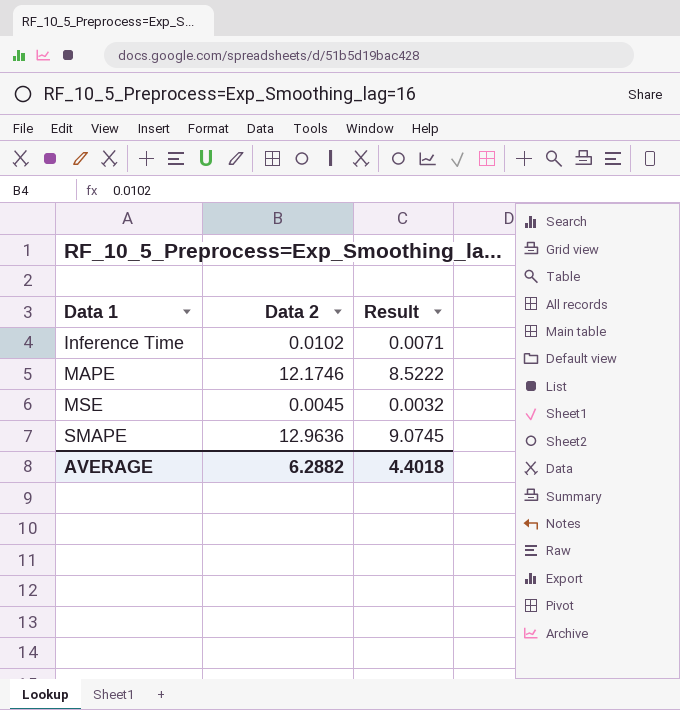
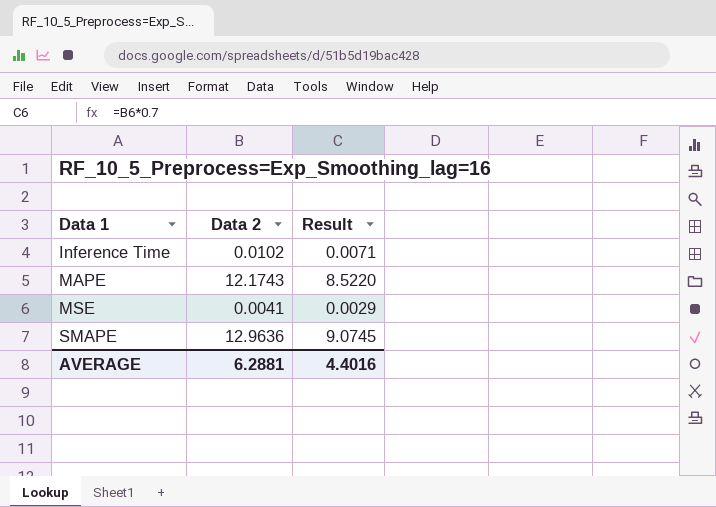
MAPE | Data 2: 12.1746 -> 12.1743
MAPE | Result: 8.5222 -> 8.5220
MSE | Data 2: 0.0045 -> 0.0041
MSE | Result: 0.0032 -> 0.0029
AVERAGE | Data 2: 6.2882 -> 6.2881
AVERAGE | Result: 4.4018 -> 4.4016

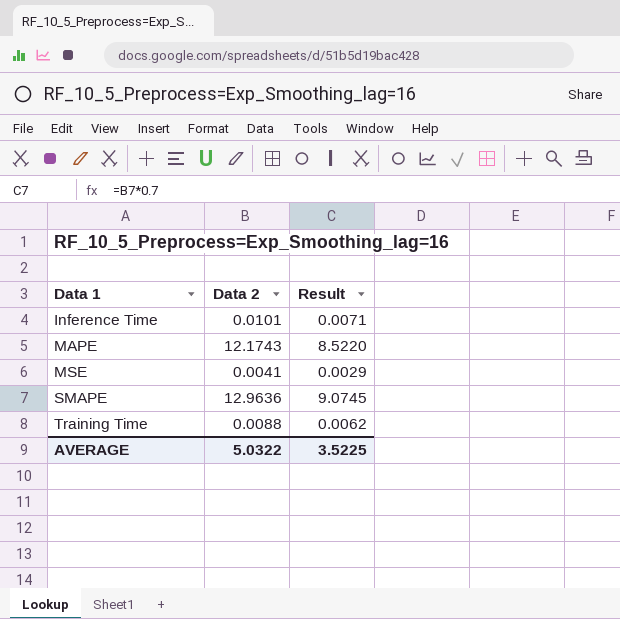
Inference Time | Data 2: 0.0102 -> 0.0101
row Training Time: none -> 0.0088 | 0.0062
AVERAGE | Data 2: 6.2881 -> 5.0322
AVERAGE | Result: 4.4016 -> 3.5225

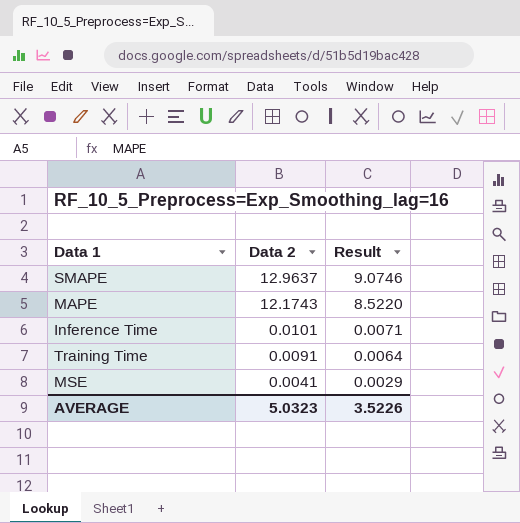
row order: Data 1 ascending -> Data 2 descending
SMAPE | Data 2: 12.9636 -> 12.9637
SMAPE | Result: 9.0745 -> 9.0746
Training Time | Data 2: 0.0088 -> 0.0091
Training Time | Result: 0.0062 -> 0.0064
AVERAGE | Data 2: 5.0322 -> 5.0323
AVERAGE | Result: 3.5225 -> 3.5226

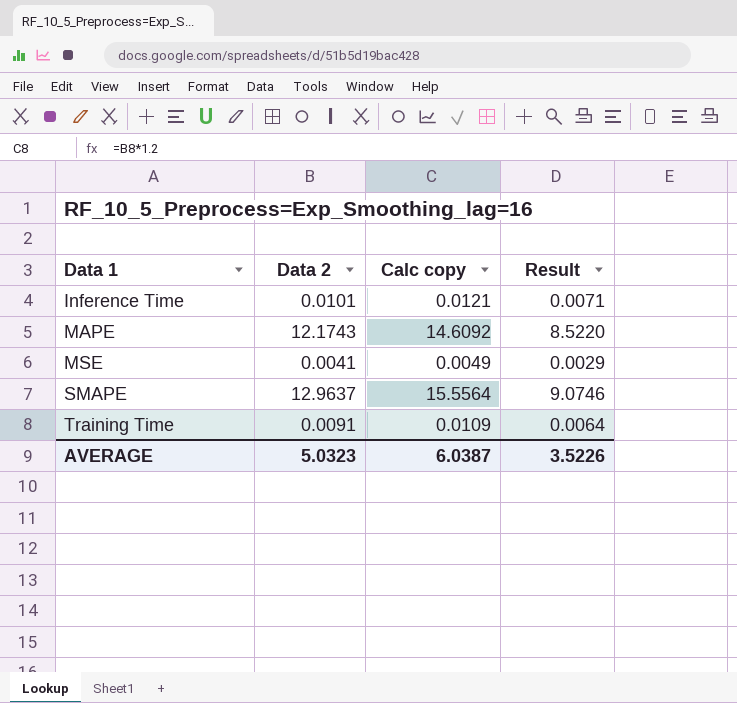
row order: Data 2 descending -> Data 1 ascending
column Calc copy | formula: none -> [Data 2] * 1.2

